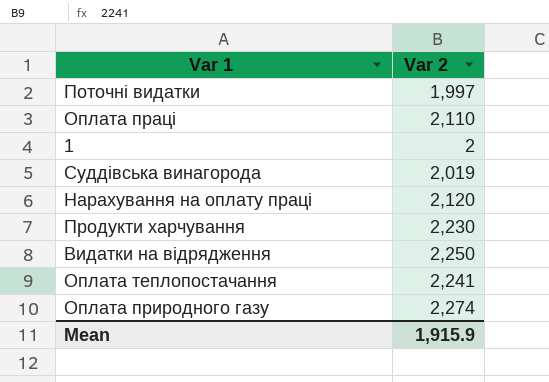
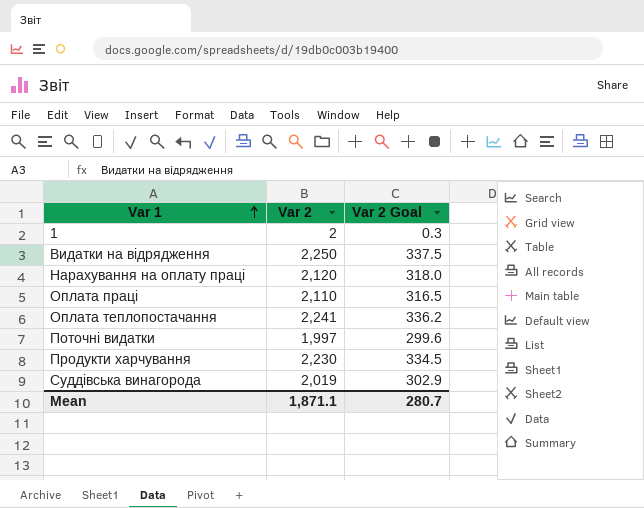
row order: none -> Var 1 ascending
column Var 2 Goal | formula: none -> [Var 2] * 0.15
row Оплата природного газу: 2,274 -> none
Mean | Var 2: 1,915.9 -> 1,871.1

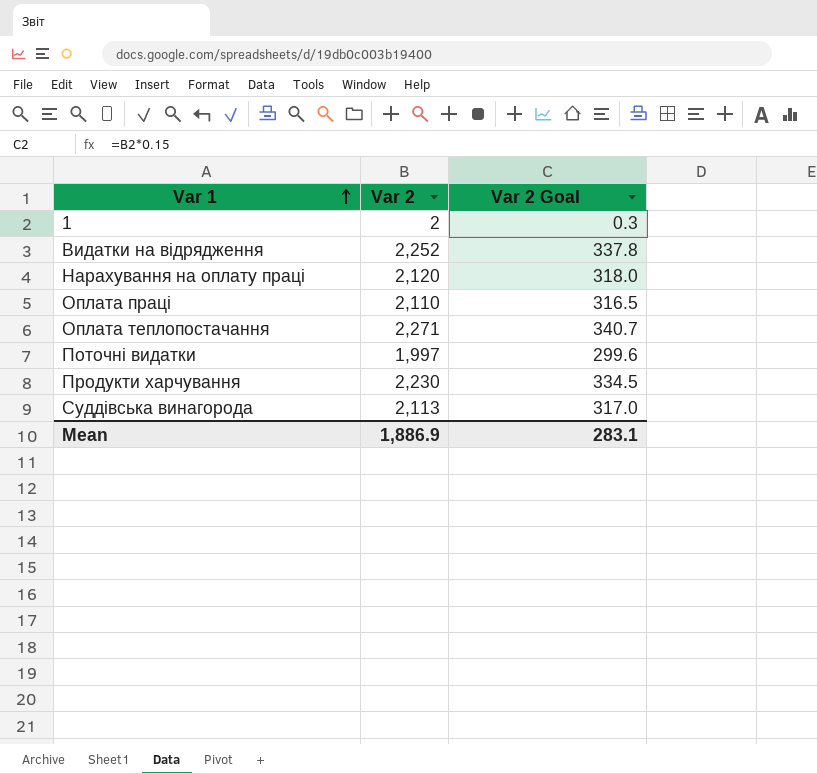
Видатки на відрядження | Var 2: 2,250 -> 2,252
Видатки на відрядження | Var 2 Goal: 337.5 -> 337.8
Оплата теплопостачання | Var 2: 2,241 -> 2,271
Оплата теплопостачання | Var 2 Goal: 336.2 -> 340.7
Суддівська винагорода | Var 2: 2,019 -> 2,113
Суддівська винагорода | Var 2 Goal: 302.9 -> 317.0
Mean | Var 2: 1,871.1 -> 1,886.9
Mean | Var 2 Goal: 280.7 -> 283.1

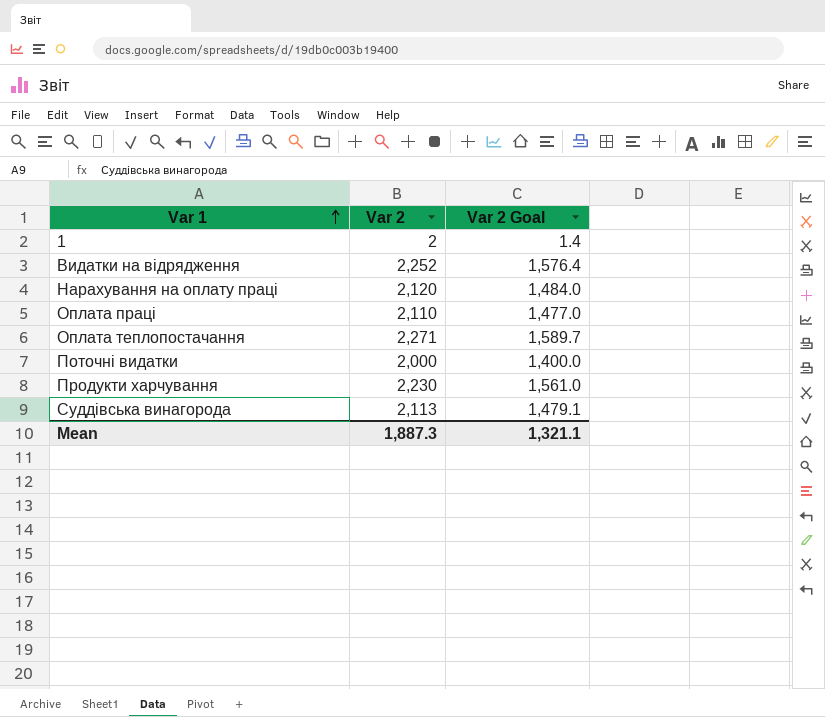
column Var 2 Goal | formula: [Var 2] * 0.15 -> [Var 2] * 0.7
Поточні видатки | Var 2: 1,997 -> 2,000
Mean | Var 2: 1,886.9 -> 1,887.3
Mean | Var 2 Goal: 283.1 -> 1,321.1

